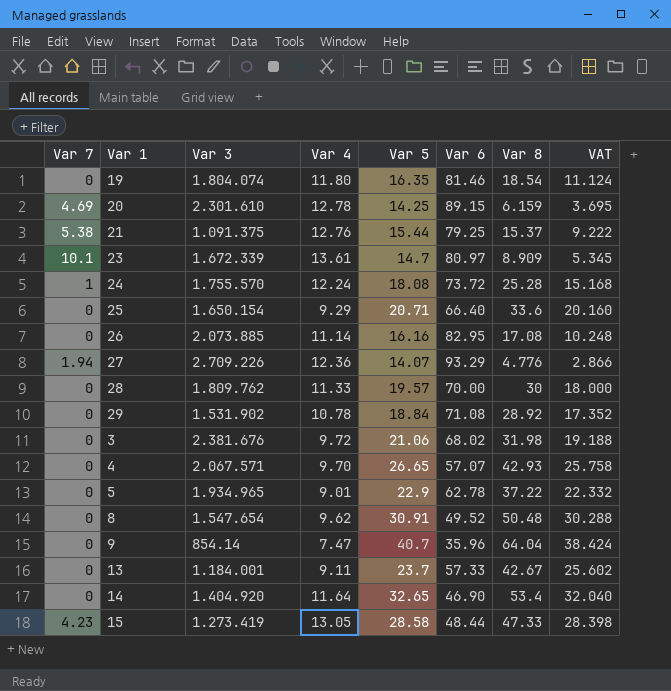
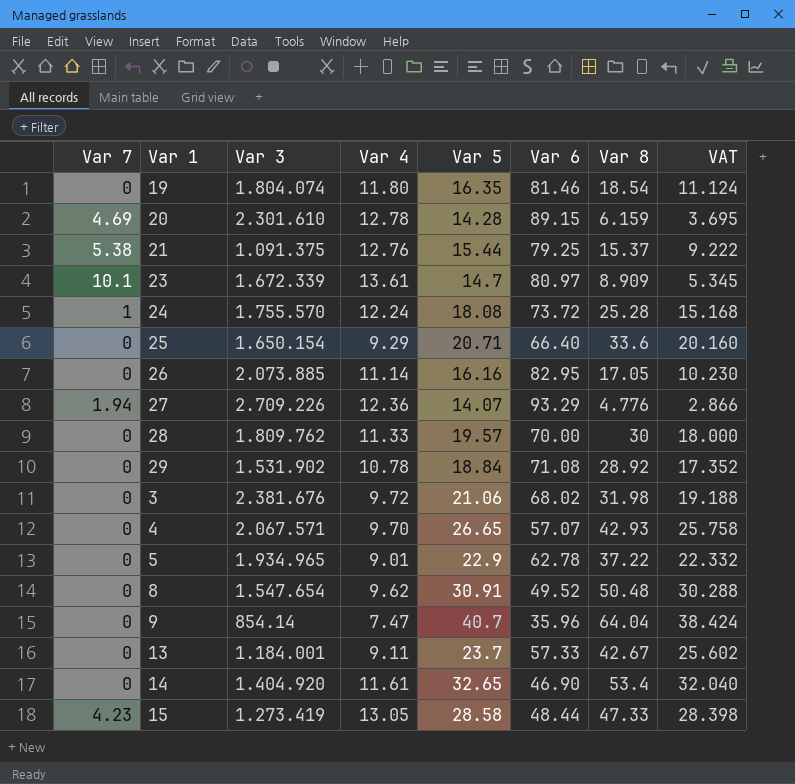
20 | Var 5: 14.25 -> 14.28
26 | Var 8: 17.08 -> 17.05
26 | VAT: 10.248 -> 10.230
14 | Var 4: 11.64 -> 11.61

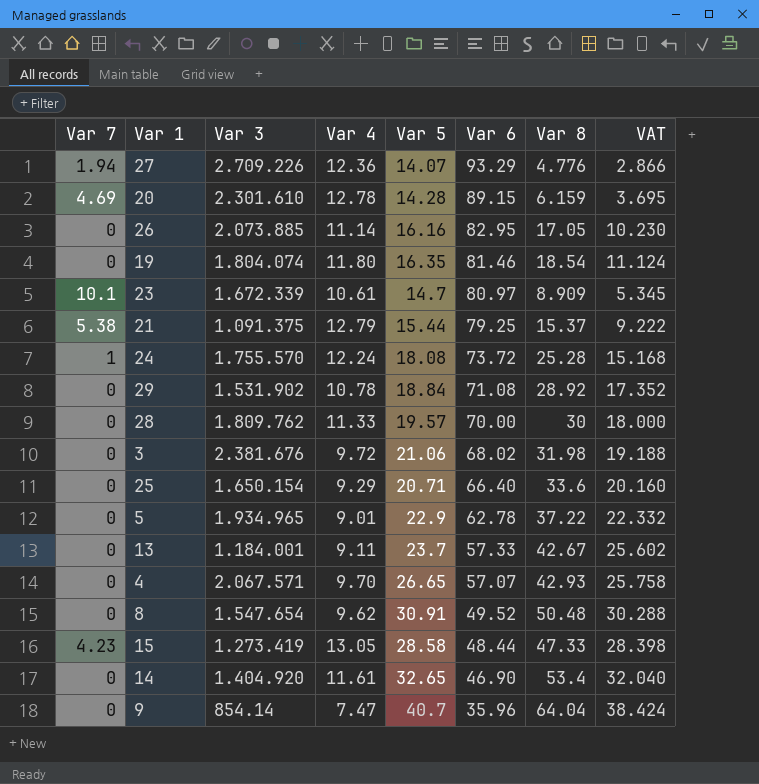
row order: none -> Var 6 descending
23 | Var 4: 13.61 -> 10.61
21 | Var 4: 12.76 -> 12.79

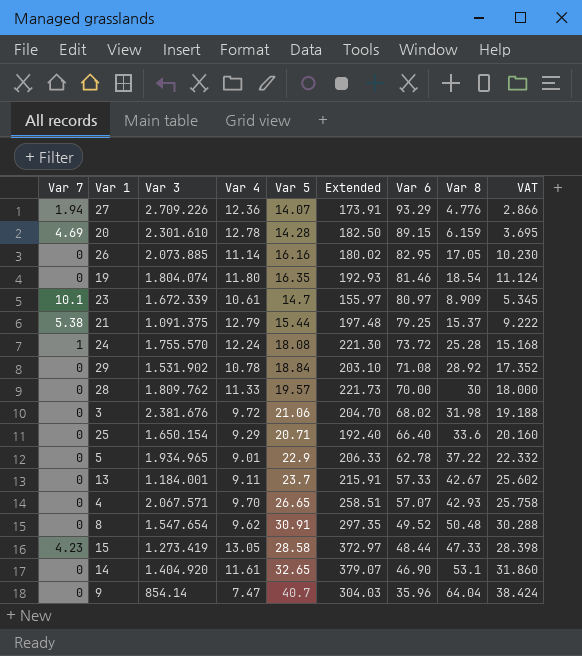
column Extended | formula: none -> [Var 4] * [Var 5]
14 | Var 8: 53.4 -> 53.1
14 | VAT: 32.040 -> 31.860

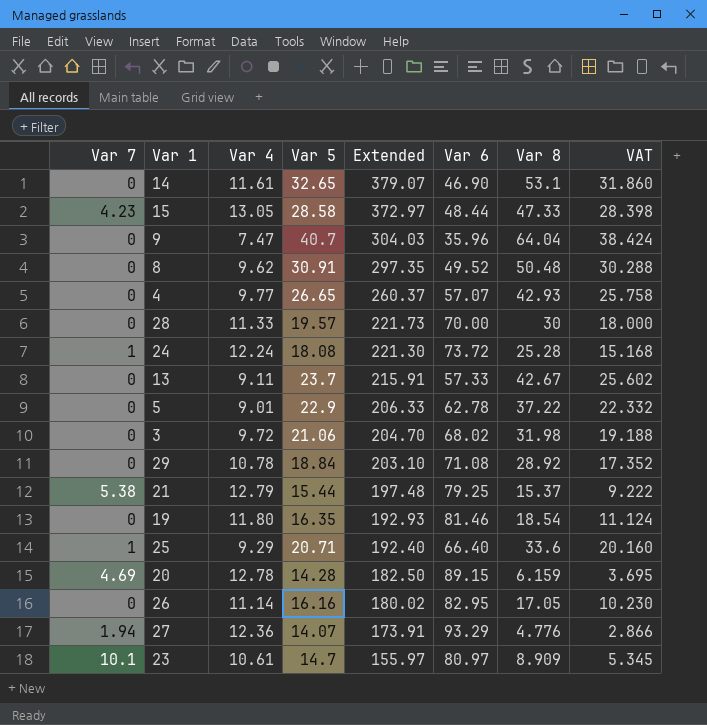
row order: Var 6 descending -> Extended descending
column Var 3 | position: 3 -> none
4 | Var 4: 9.70 -> 9.77
4 | Extended: 258.51 -> 260.37
25 | Var 7: 0 -> 1

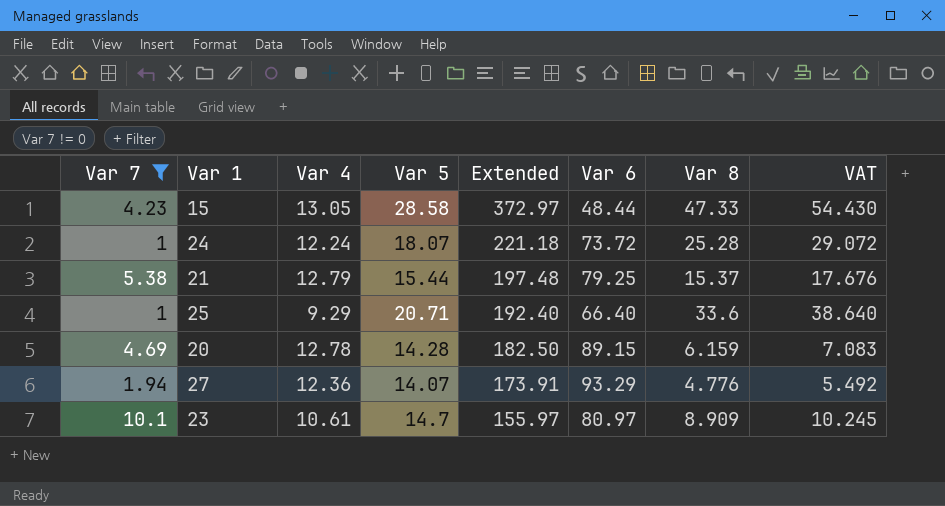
filter: none -> Var 7 != 0
column VAT | formula: [Var 8] * 0.6 -> [Var 8] * 1.15
24 | Var 5: 18.08 -> 18.07
24 | Extended: 221.30 -> 221.18

